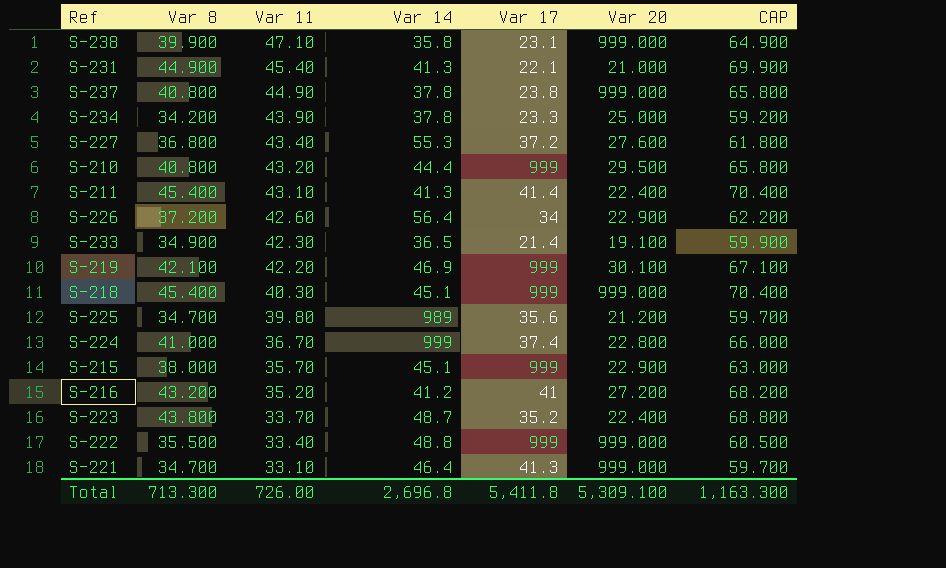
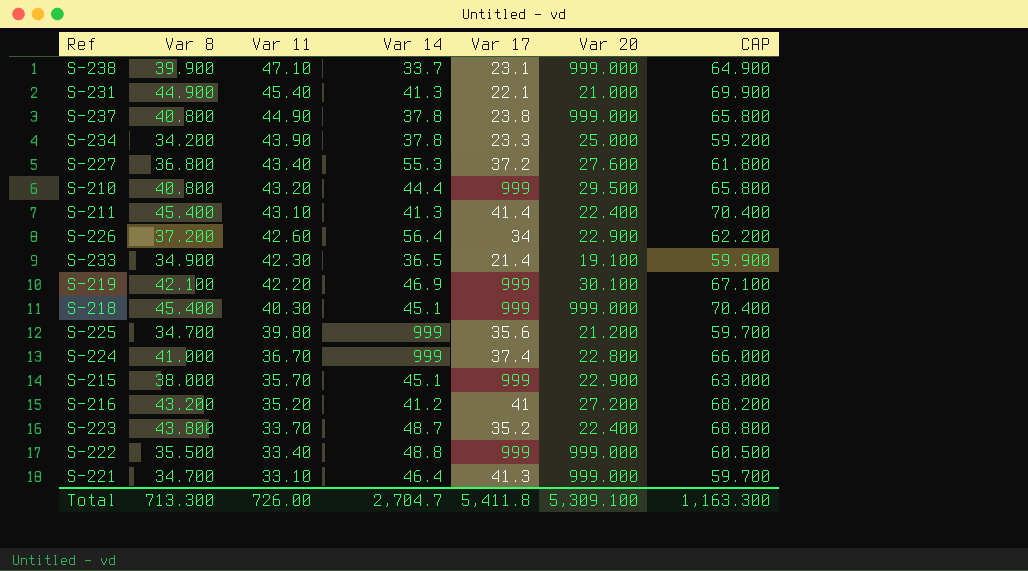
S-238 | Var 14: 35.8 -> 33.7
S-225 | Var 14: 989 -> 999
Total | Var 14: 2,696.8 -> 2,704.7

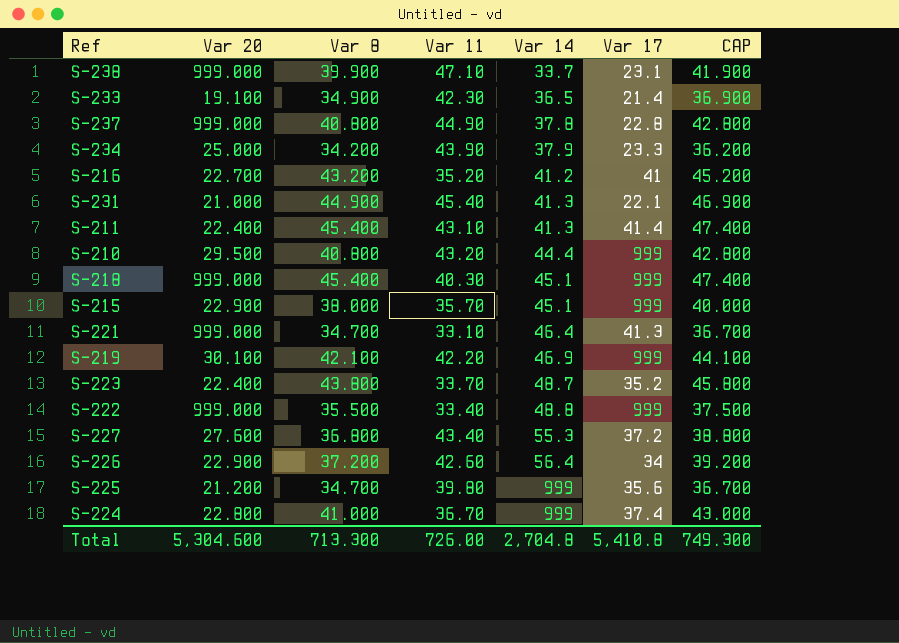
row order: Var 11 descending -> Var 14 ascending
column Var 20 | position: 6 -> 2
column CAP | formula: [Var 8] + 25 -> [Var 8] + 2
S-237 | Var 17: 23.8 -> 22.8
S-234 | Var 14: 37.8 -> 37.9
S-216 | Var 20: 27.200 -> 22.700
Total | Var 20: 5,309.100 -> 5,304.600
Total | Var 14: 2,704.7 -> 2,704.8
Total | Var 17: 5,411.8 -> 5,410.8
Total | CAP: 1,163.300 -> 749.300

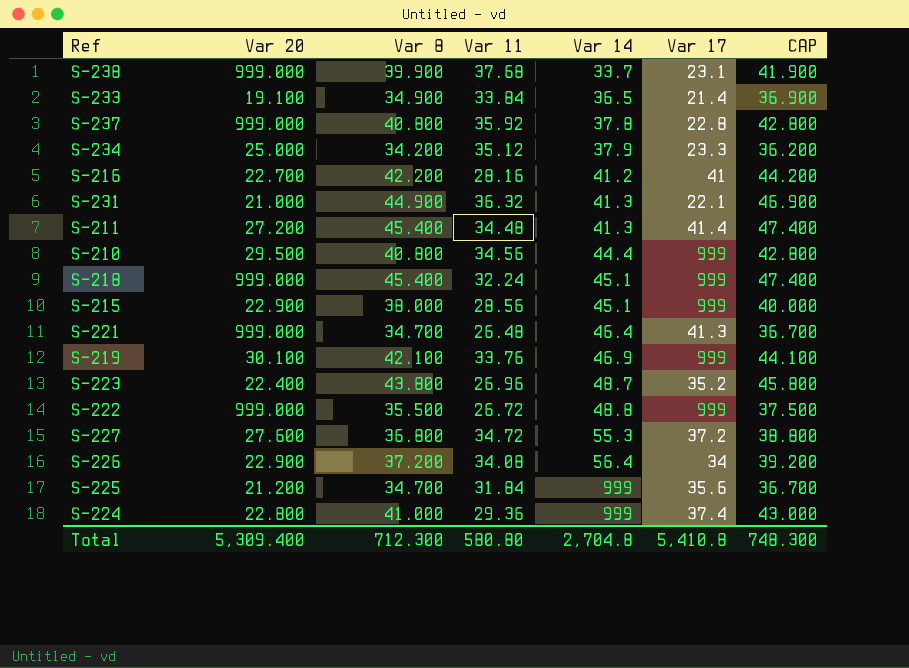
S-238 | Var 11: 47.10 -> 37.68
S-233 | Var 11: 42.30 -> 33.84
S-237 | Var 11: 44.90 -> 35.92
S-234 | Var 11: 43.90 -> 35.12
S-216 | Var 8: 43.200 -> 42.200
S-216 | Var 11: 35.20 -> 28.16
S-216 | CAP: 45.200 -> 44.200
S-231 | Var 11: 45.40 -> 36.32
S-211 | Var 20: 22.400 -> 27.200
S-211 | Var 11: 43.10 -> 34.48
S-210 | Var 11: 43.20 -> 34.56
S-218 | Var 11: 40.30 -> 32.24
S-215 | Var 11: 35.70 -> 28.56
S-221 | Var 11: 33.10 -> 26.48
S-219 | Var 11: 42.20 -> 33.76
S-223 | Var 11: 33.70 -> 26.96
S-222 | Var 11: 33.40 -> 26.72
S-227 | Var 11: 43.40 -> 34.72
S-226 | Var 11: 42.60 -> 34.08
S-225 | Var 11: 39.80 -> 31.84
S-224 | Var 11: 36.70 -> 29.36
Total | Var 20: 5,304.600 -> 5,309.400
Total | Var 8: 713.300 -> 712.300
Total | Var 11: 726.00 -> 580.80
Total | CAP: 749.300 -> 748.300

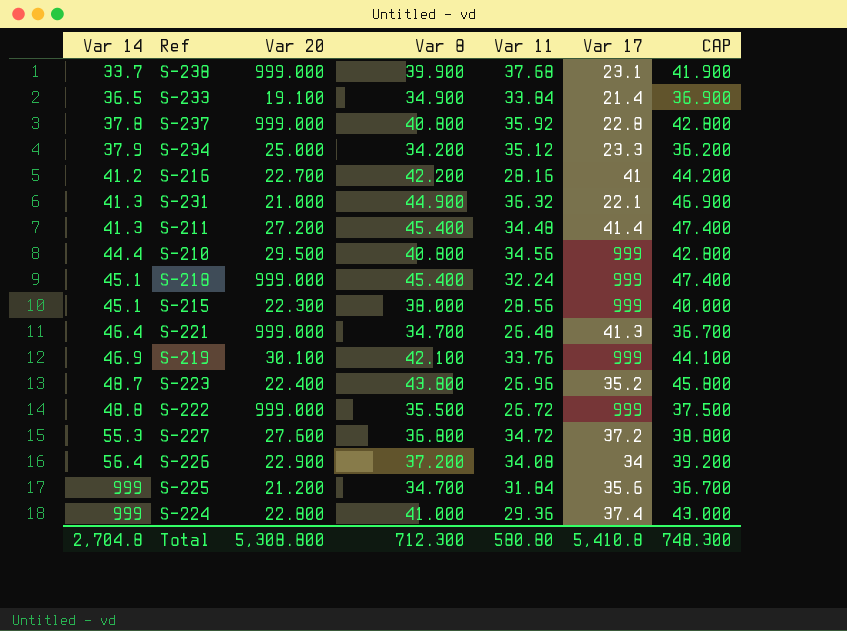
column Var 14 | position: 5 -> 1
S-215 | Var 20: 22.900 -> 22.300
Total | Var 20: 5,309.400 -> 5,308.800

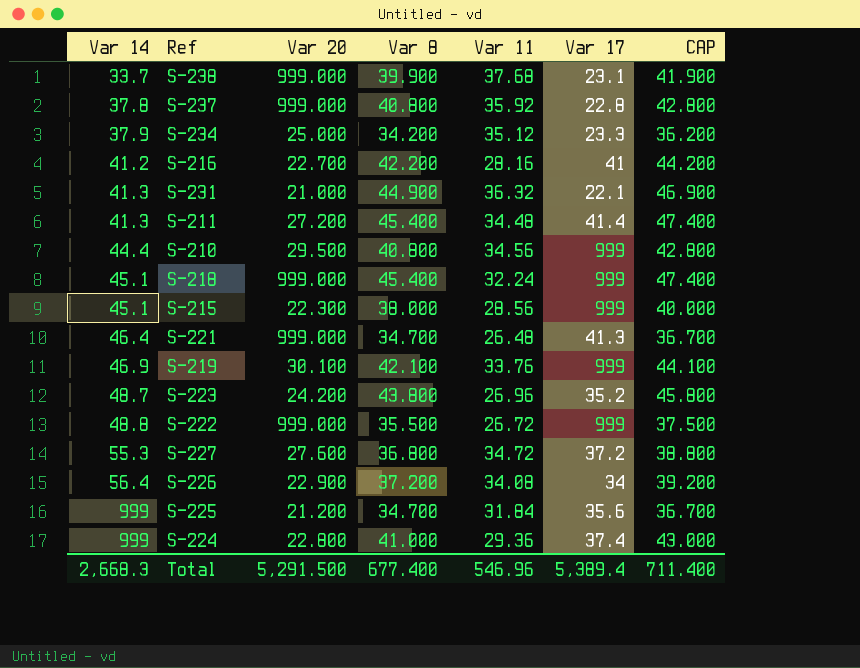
row S-233: 36.5 | 19.100 | 34.900 | 33.84 | 21.4 | 36.900 -> none
S-223 | Var 20: 22.400 -> 24.200
Total | Var 14: 2,704.8 -> 2,668.3
Total | Var 20: 5,308.800 -> 5,291.500
Total | Var 8: 712.300 -> 677.400
Total | Var 11: 580.80 -> 546.96
Total | Var 17: 5,410.8 -> 5,389.4
Total | CAP: 748.300 -> 711.400

